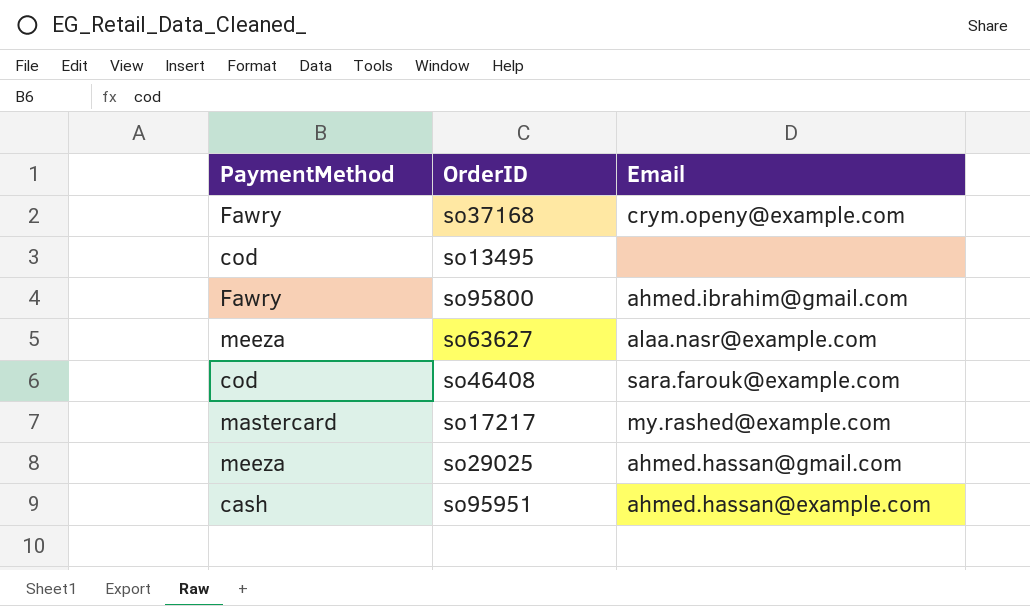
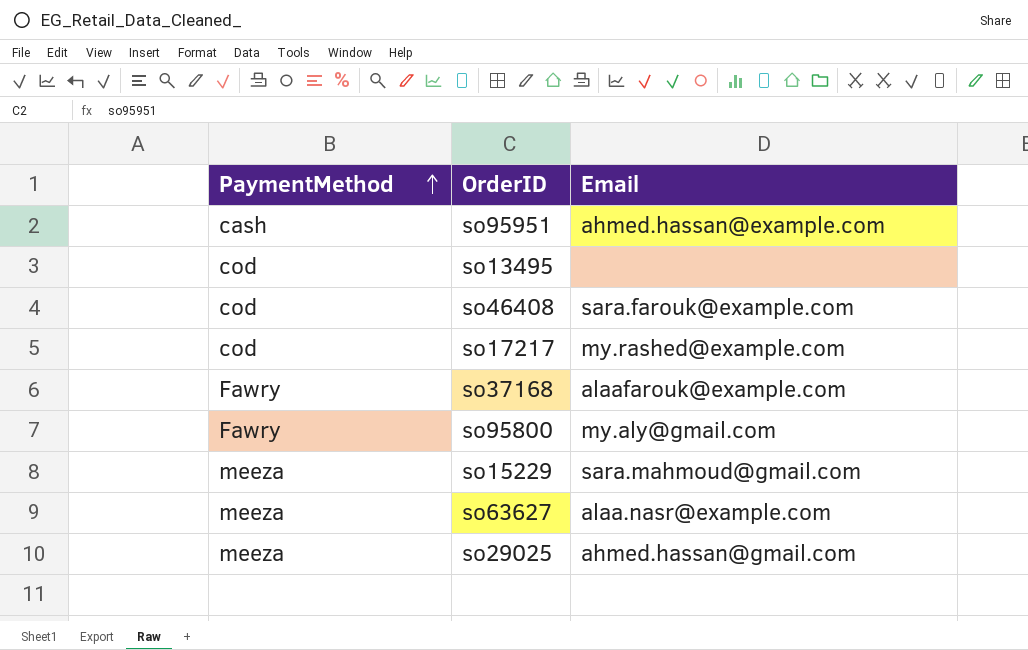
row order: none -> PaymentMethod ascending
so17217 | PaymentMethod: mastercard -> cod
so37168 | Email: crym.openy@example.com -> alaafarouk@example.com
so95800 | Email: ahmed.ibrahim@gmail.com -> my.aly@gmail.com
row so15229: none -> meeza | sara.mahmoud@gmail.com

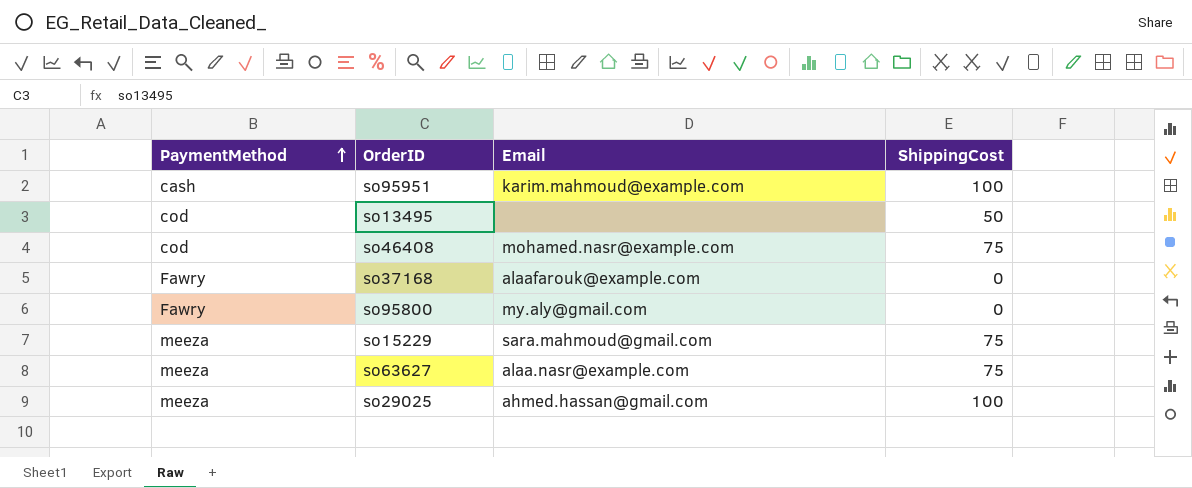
column ShippingCost | position: none -> 4
row so17217: cod | my.rashed@example.com -> none
so95951 | Email: ahmed.hassan@example.com -> karim.mahmoud@example.com
so46408 | Email: sara.farouk@example.com -> mohamed.nasr@example.com

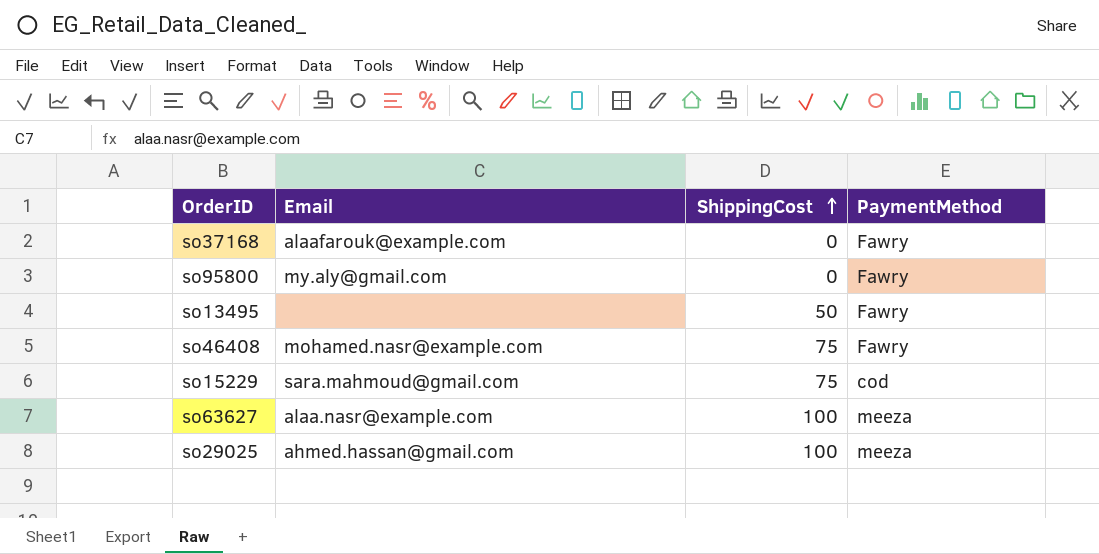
row order: PaymentMethod ascending -> ShippingCost ascending
column PaymentMethod | position: 1 -> 4
row so95951: cash | karim.mahmoud@example.com | 100 -> none
so13495 | PaymentMethod: cod -> Fawry
so46408 | PaymentMethod: cod -> Fawry
so15229 | PaymentMethod: meeza -> cod
so63627 | ShippingCost: 75 -> 100

